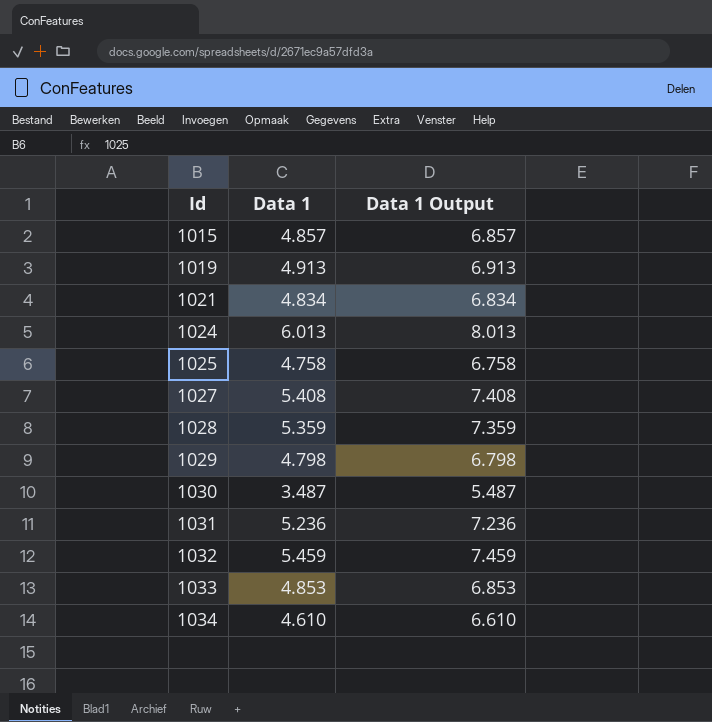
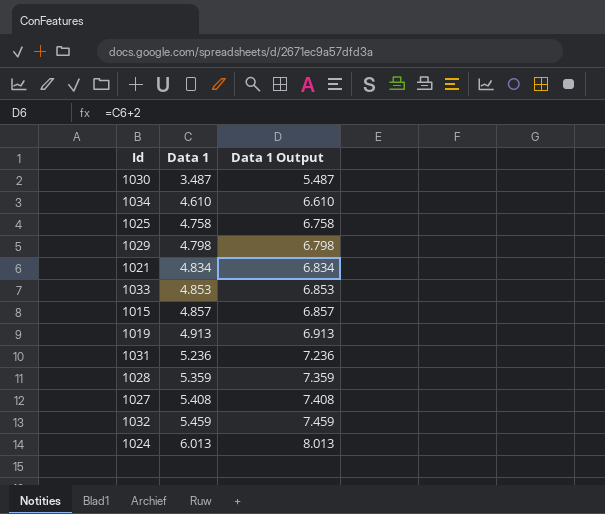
row order: Id ascending -> Data 1 ascending

